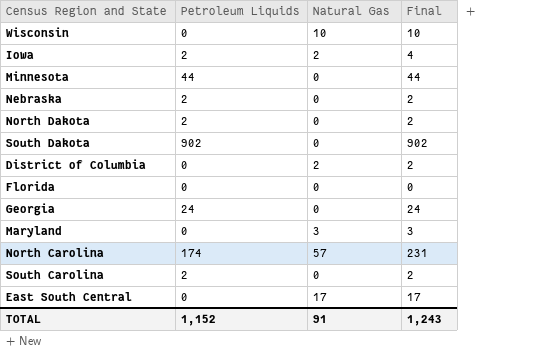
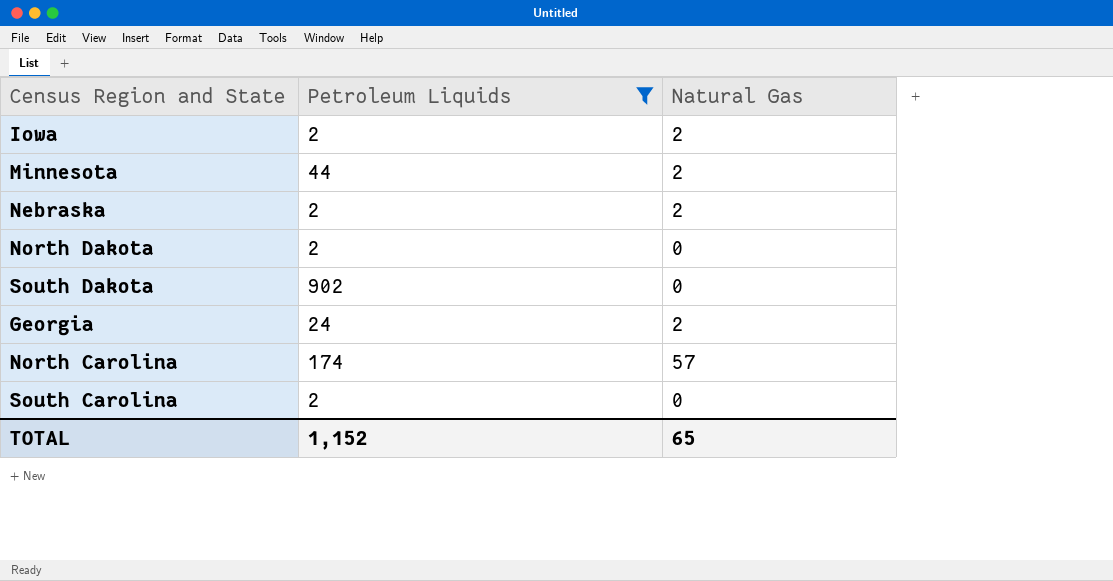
filter: none -> Petroleum Liquids != 0
column Final | formula: [Petroleum Liquids] + [Natural Gas] -> none
Minnesota | Natural Gas: 0 -> 2
Nebraska | Natural Gas: 0 -> 2
Georgia | Natural Gas: 0 -> 2
TOTAL | Natural Gas: 91 -> 65

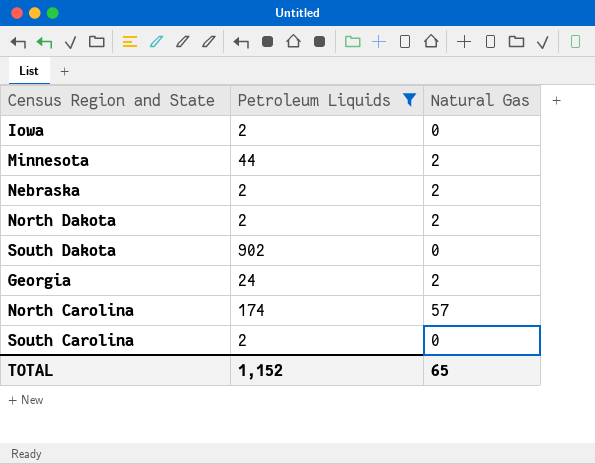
Iowa | Natural Gas: 2 -> 0
North Dakota | Natural Gas: 0 -> 2

